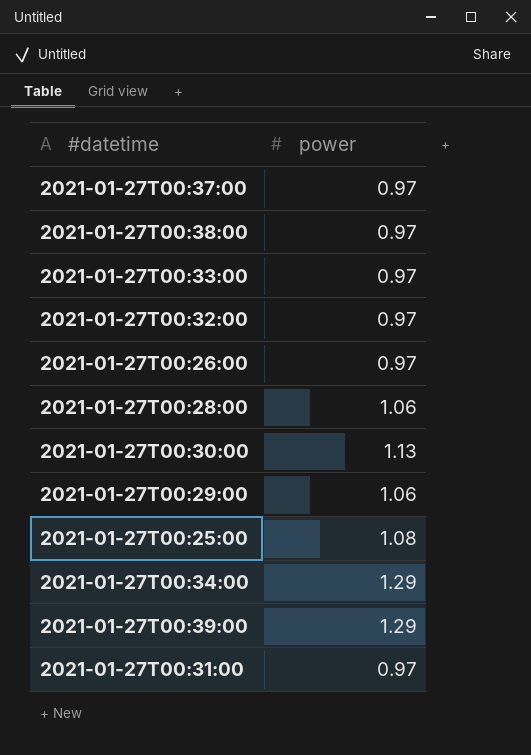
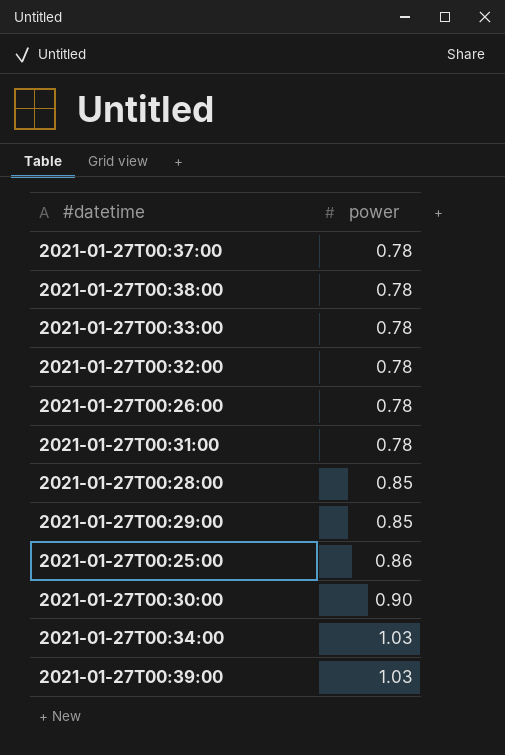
row order: none -> power ascending
2021-01-27T00:37:00 | power: 0.97 -> 0.78
2021-01-27T00:38:00 | power: 0.97 -> 0.78
2021-01-27T00:33:00 | power: 0.97 -> 0.78
2021-01-27T00:32:00 | power: 0.97 -> 0.78
2021-01-27T00:26:00 | power: 0.97 -> 0.78
2021-01-27T00:31:00 | power: 0.97 -> 0.78
2021-01-27T00:28:00 | power: 1.06 -> 0.85
2021-01-27T00:29:00 | power: 1.06 -> 0.85
2021-01-27T00:25:00 | power: 1.08 -> 0.86
2021-01-27T00:30:00 | power: 1.13 -> 0.90
2021-01-27T00:34:00 | power: 1.29 -> 1.03
2021-01-27T00:39:00 | power: 1.29 -> 1.03

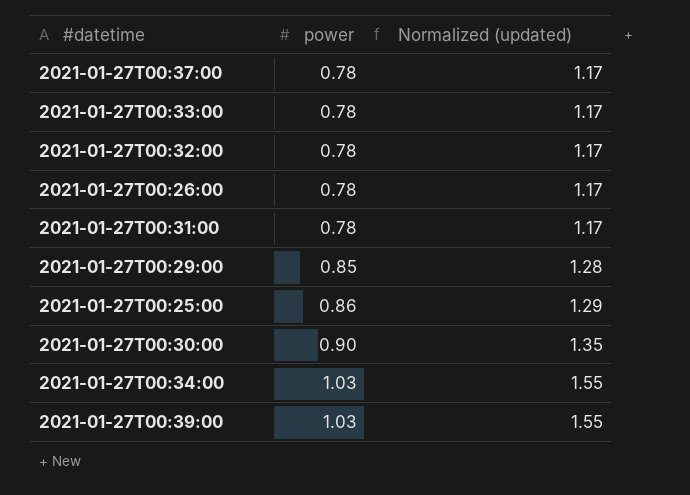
column Normalized (updated) | formula: none -> [power] * 1.5
row 2021-01-27T00:38:00: 0.78 -> none
row 2021-01-27T00:28:00: 0.85 -> none

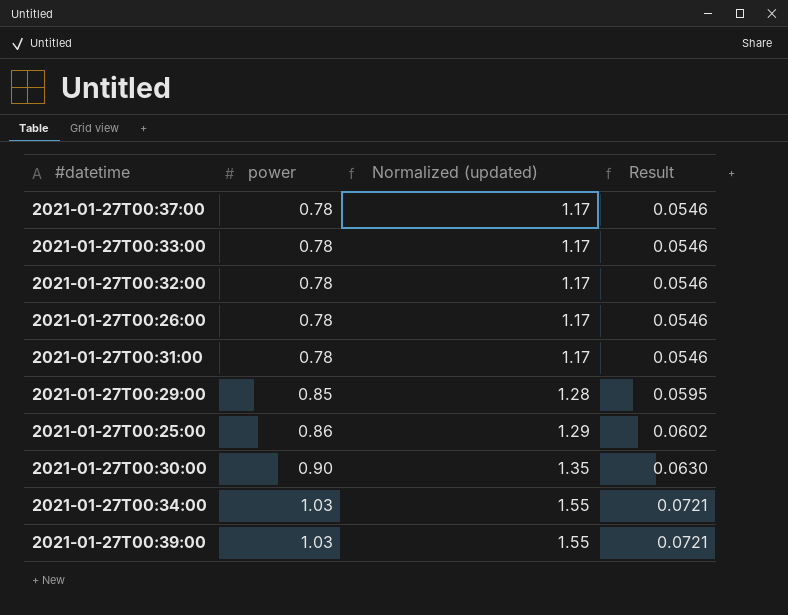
column Result | formula: none -> [power] * 0.07

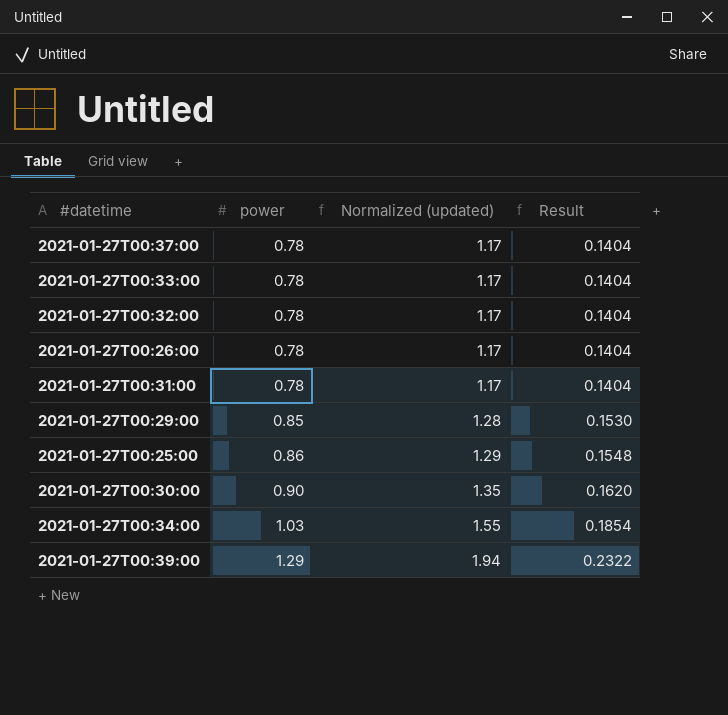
column Result | formula: [power] * 0.07 -> [power] * 0.18
2021-01-27T00:39:00 | power: 1.03 -> 1.29
2021-01-27T00:39:00 | Normalized (updated): 1.55 -> 1.94

